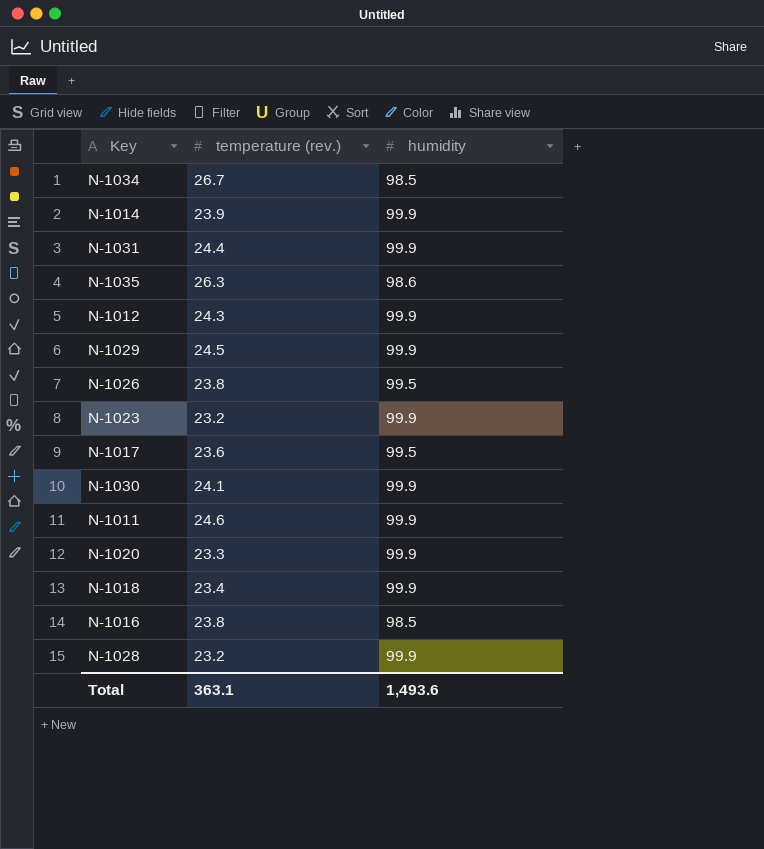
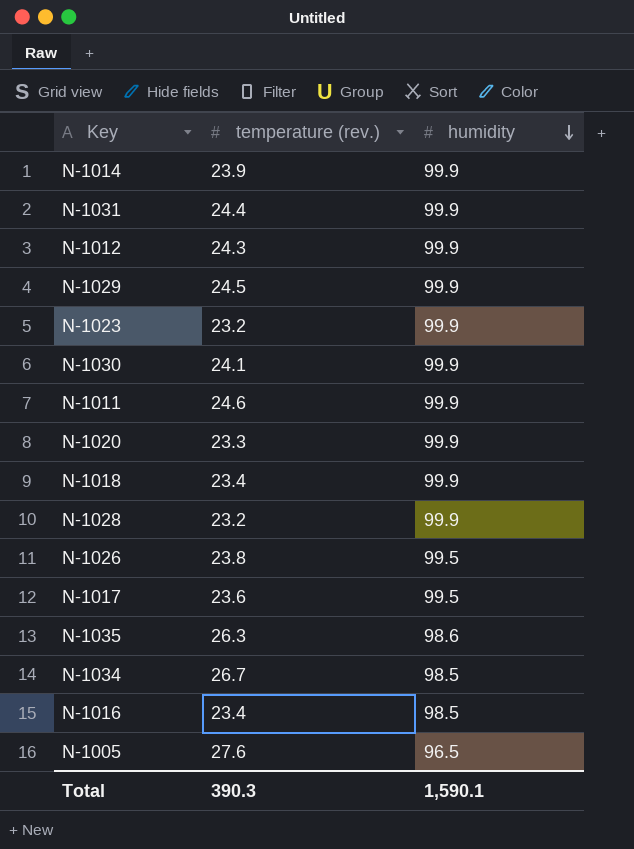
row order: none -> humidity descending
N-1016 | temperature (rev.): 23.8 -> 23.4
row N-1005: none -> 27.6 | 96.5
Total | temperature (rev.): 363.1 -> 390.3
Total | humidity: 1,493.6 -> 1,590.1

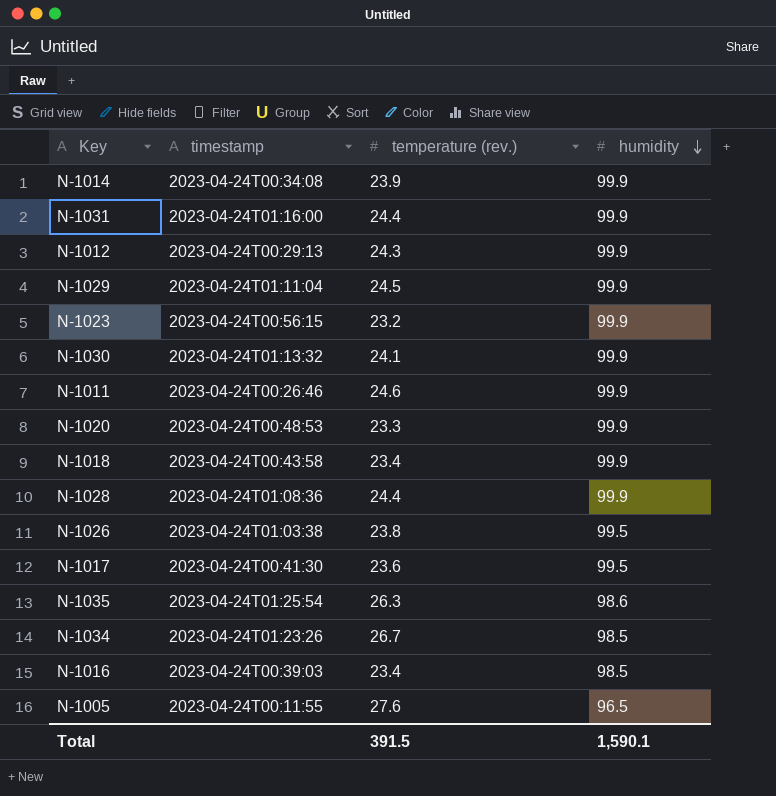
column timestamp | position: none -> 2
N-1028 | temperature (rev.): 23.2 -> 24.4
Total | temperature (rev.): 390.3 -> 391.5

